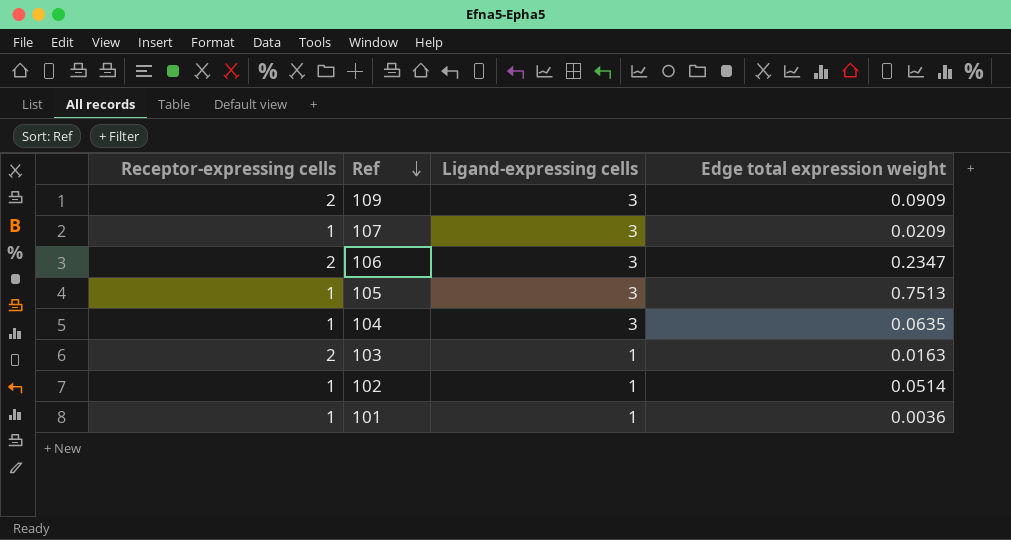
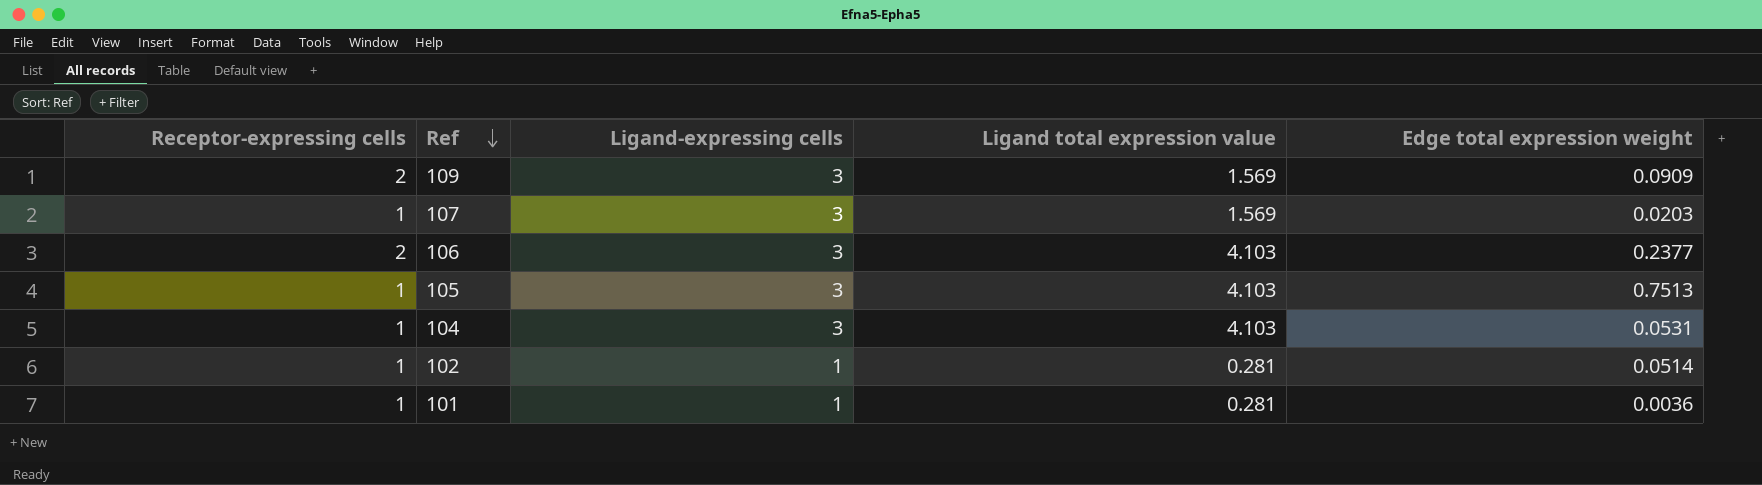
column Ligand total expression value | position: none -> 4
row 103: 2 | 1 | 0.0163 -> none
107 | Edge total expression weight: 0.0209 -> 0.0203
106 | Edge total expression weight: 0.2347 -> 0.2377
104 | Edge total expression weight: 0.0635 -> 0.0531

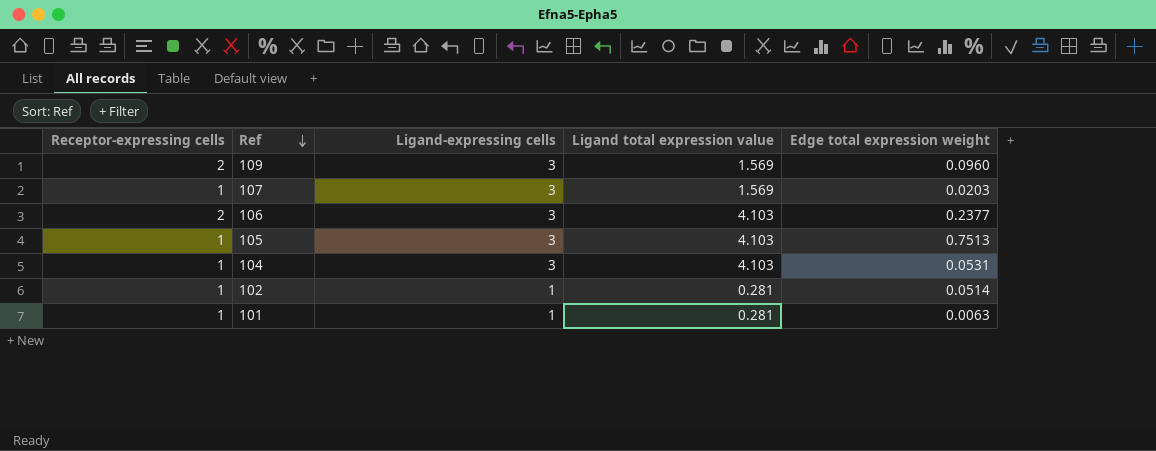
109 | Edge total expression weight: 0.0909 -> 0.0960
101 | Edge total expression weight: 0.0036 -> 0.0063

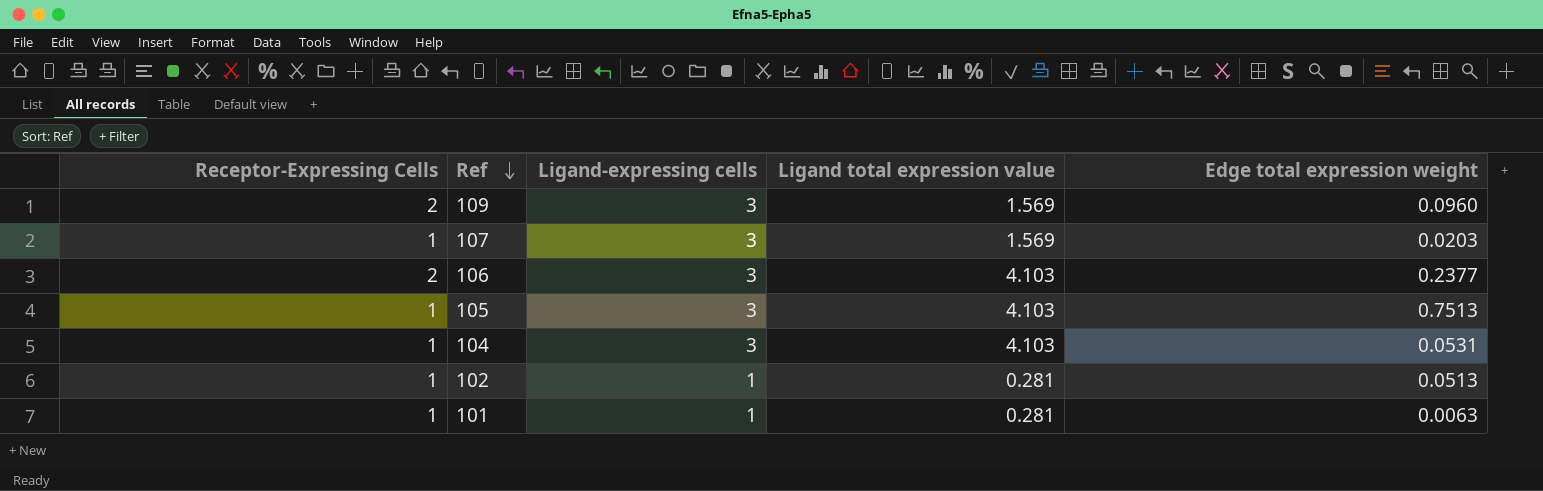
column name: Receptor-expressing cells -> Receptor-Expressing Cells
102 | Edge total expression weight: 0.0514 -> 0.0513

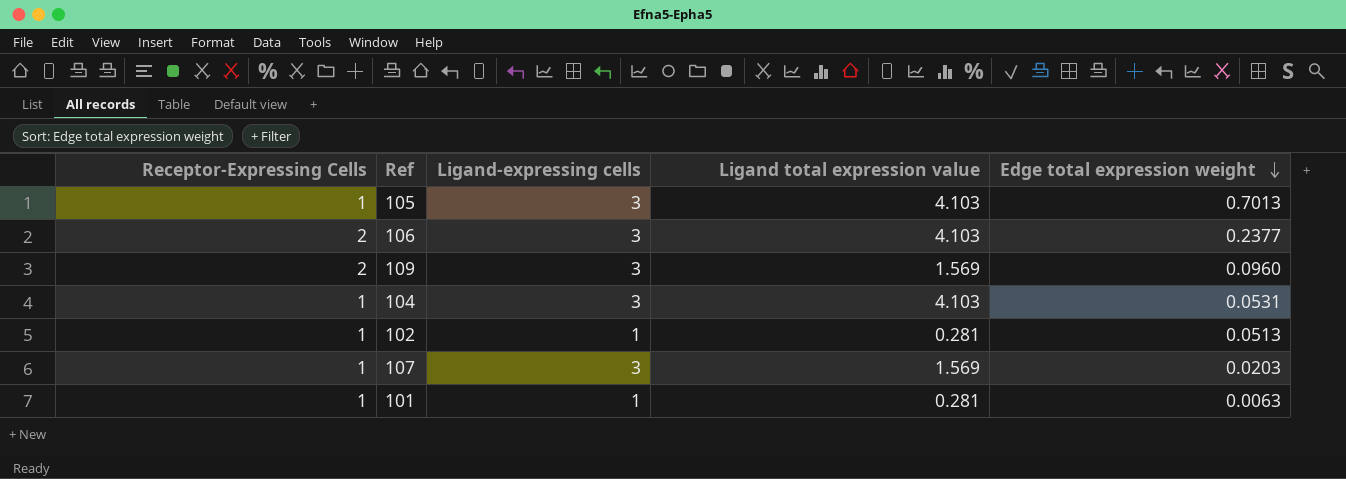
row order: Ref descending -> Edge total expression weight descending
105 | Edge total expression weight: 0.7513 -> 0.7013

